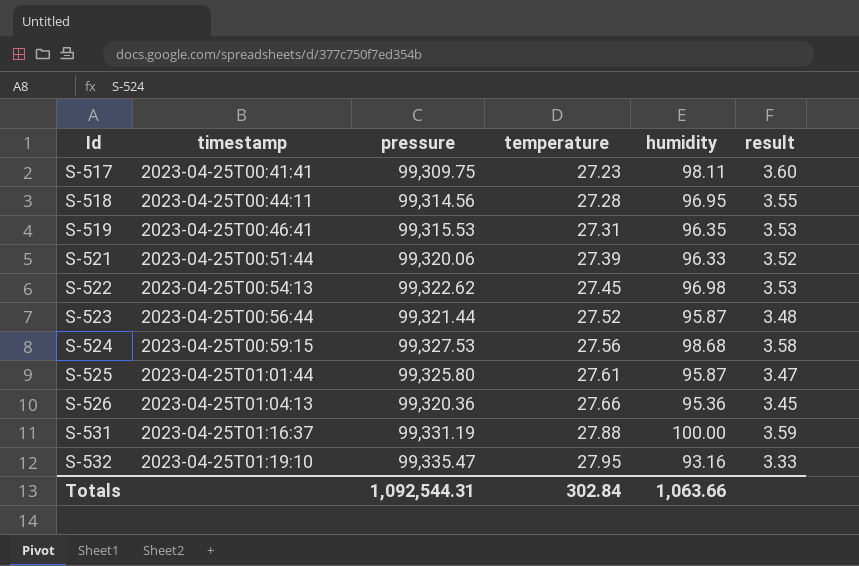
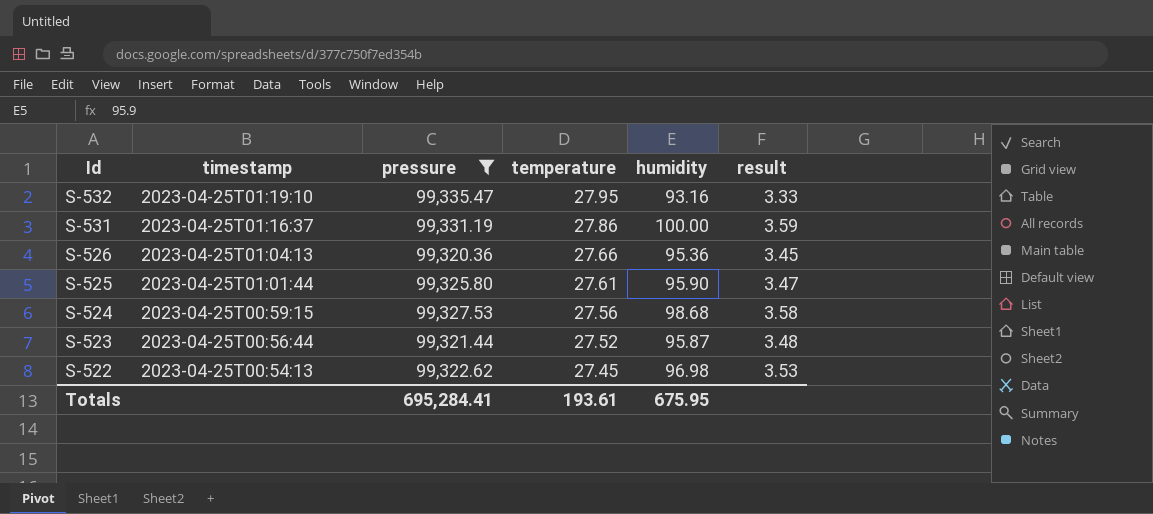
filter: none -> pressure >= 99,320.36
row order: Id ascending -> Id descending
S-531 | temperature: 27.88 -> 27.86
S-525 | humidity: 95.87 -> 95.90
Totals | pressure: 1,092,544.31 -> 695,284.41
Totals | temperature: 302.84 -> 193.61
Totals | humidity: 1,063.66 -> 675.95

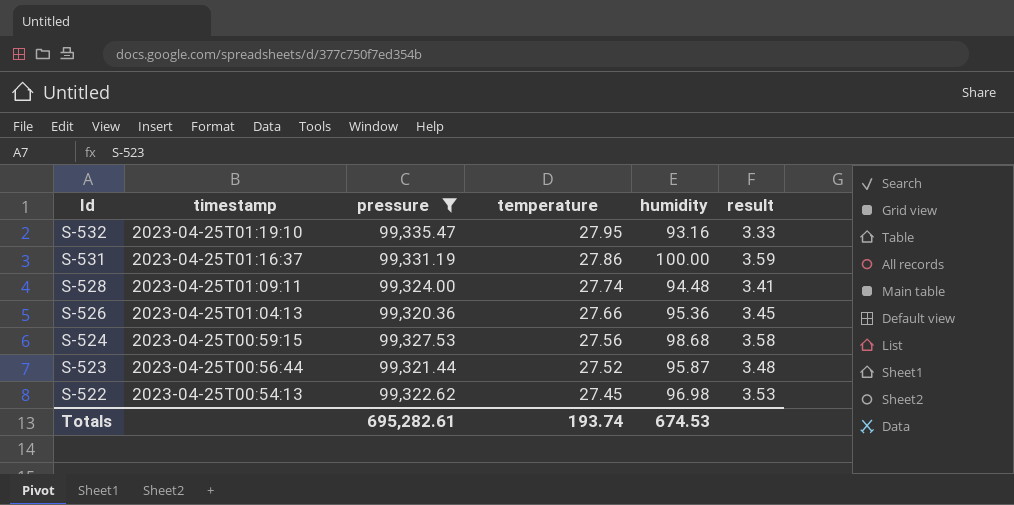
row S-525: 2023-04-25T01:01:44 | 99,325.80 | 27.61 | 95.90 | 3.47 -> none
row S-528: none -> 2023-04-25T01:09:11 | 99,324.00 | 27.74 | 94.48 | 3.41
Totals | pressure: 695,284.41 -> 695,282.61
Totals | temperature: 193.61 -> 193.74
Totals | humidity: 675.95 -> 674.53

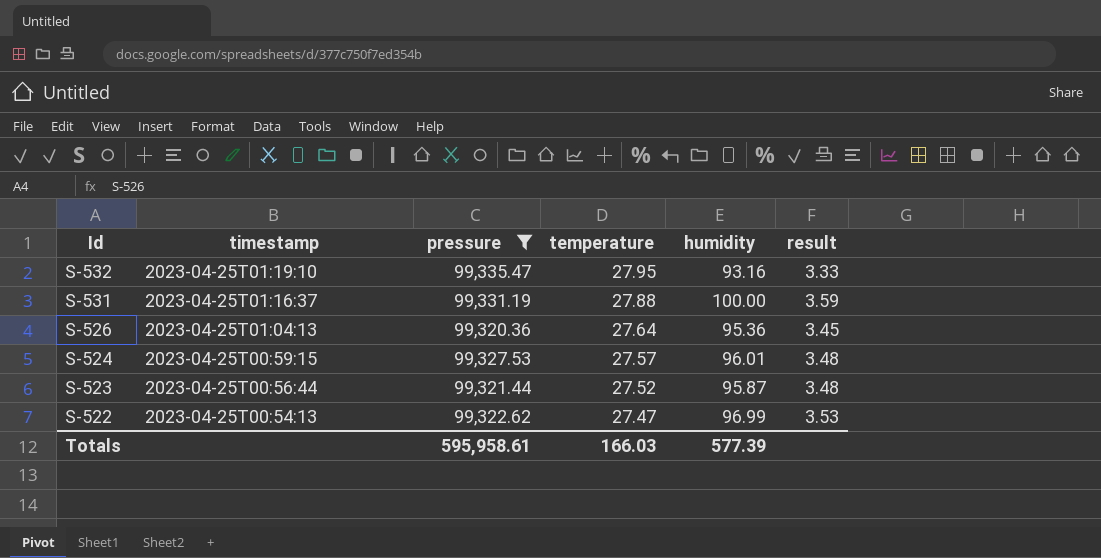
row S-528: 2023-04-25T01:09:11 | 99,324.00 | 27.74 | 94.48 | 3.41 -> none
S-531 | temperature: 27.86 -> 27.88
S-526 | temperature: 27.66 -> 27.64
S-524 | temperature: 27.56 -> 27.57
S-524 | humidity: 98.68 -> 96.01
S-524 | result: 3.58 -> 3.48
S-522 | temperature: 27.45 -> 27.47
S-522 | humidity: 96.98 -> 96.99
Totals | pressure: 695,282.61 -> 595,958.61
Totals | temperature: 193.74 -> 166.03
Totals | humidity: 674.53 -> 577.39

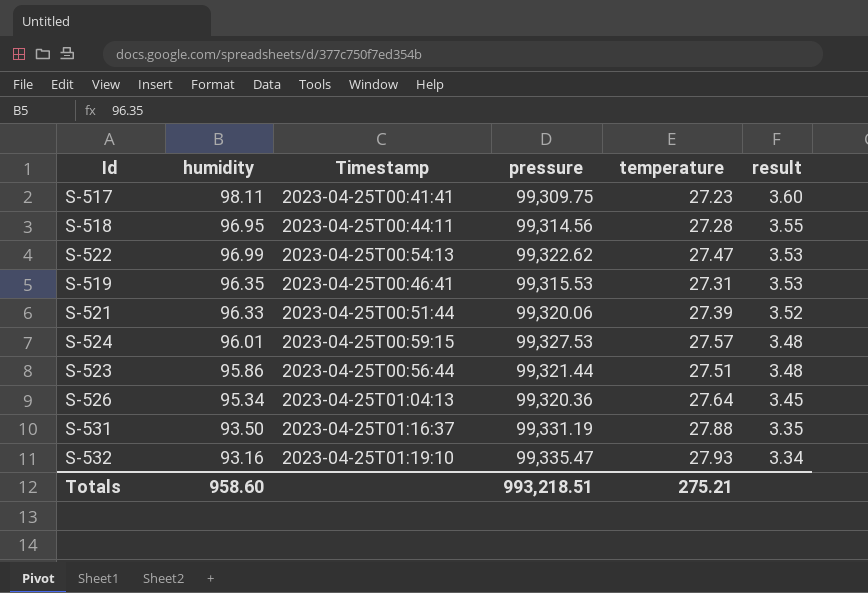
filter: pressure >= 99,320.36 -> none
row order: Id descending -> result descending
column humidity | position: 5 -> 2
column name: timestamp -> Timestamp
S-523 | humidity: 95.87 -> 95.86
S-523 | temperature: 27.52 -> 27.51
S-526 | humidity: 95.36 -> 95.34
S-531 | humidity: 100.00 -> 93.50
S-531 | result: 3.59 -> 3.35
S-532 | temperature: 27.95 -> 27.93
S-532 | result: 3.33 -> 3.34
Totals | humidity: 577.39 -> 958.60
Totals | pressure: 595,958.61 -> 993,218.51
Totals | temperature: 166.03 -> 275.21

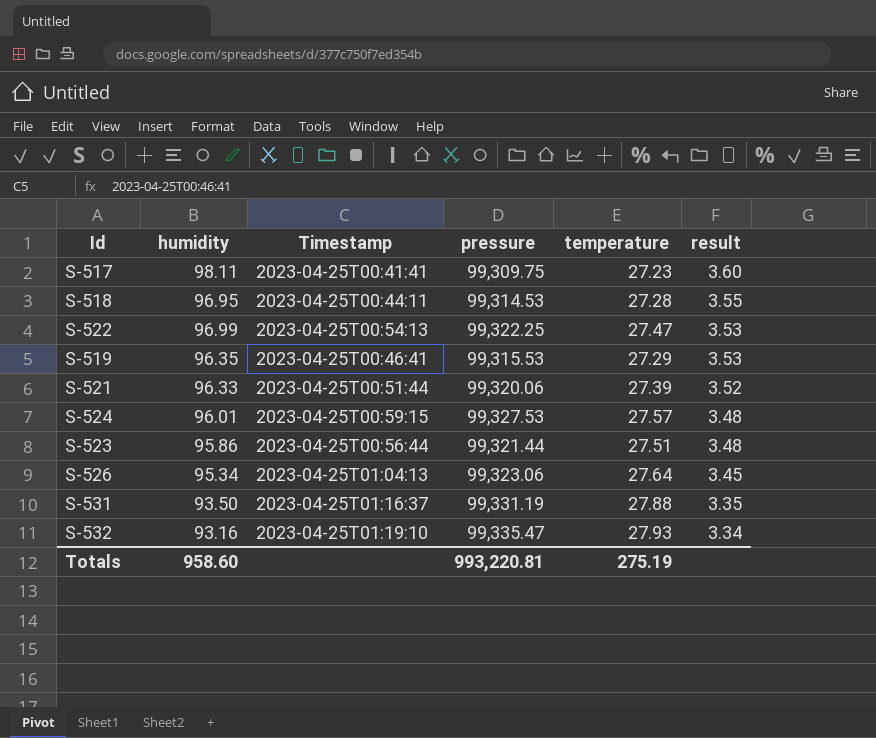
S-518 | pressure: 99,314.56 -> 99,314.53
S-522 | pressure: 99,322.62 -> 99,322.25
S-519 | temperature: 27.31 -> 27.29
S-526 | pressure: 99,320.36 -> 99,323.06
Totals | pressure: 993,218.51 -> 993,220.81
Totals | temperature: 275.21 -> 275.19

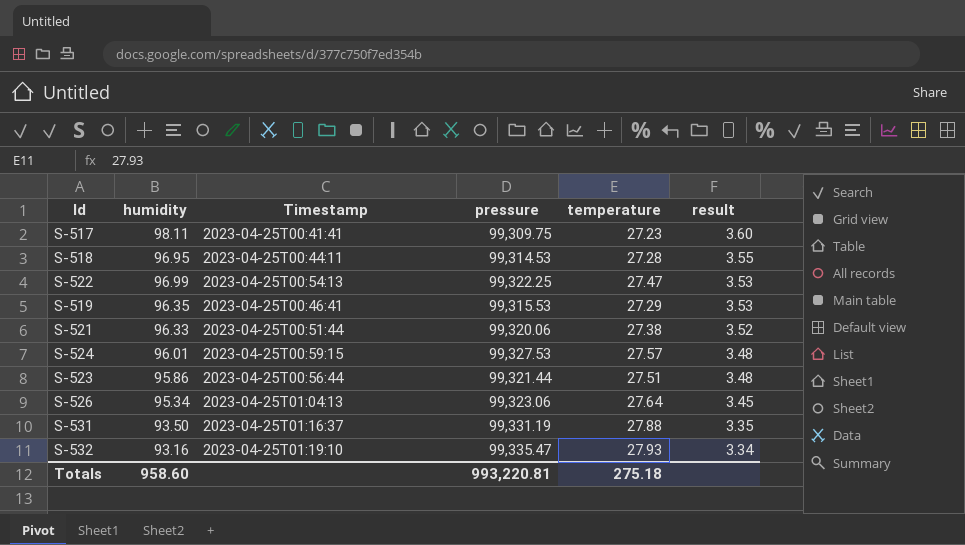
S-521 | temperature: 27.39 -> 27.38
Totals | temperature: 275.19 -> 275.18

